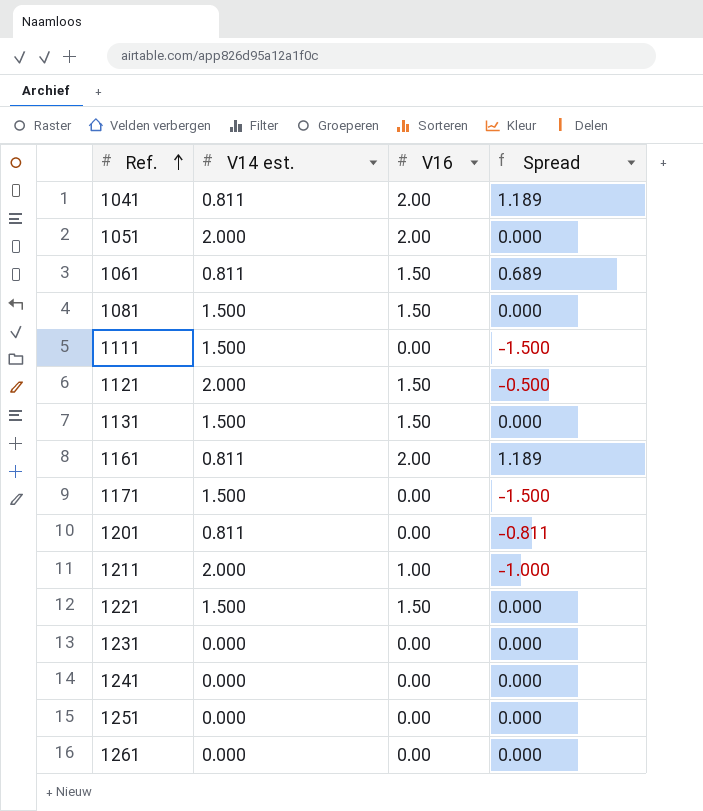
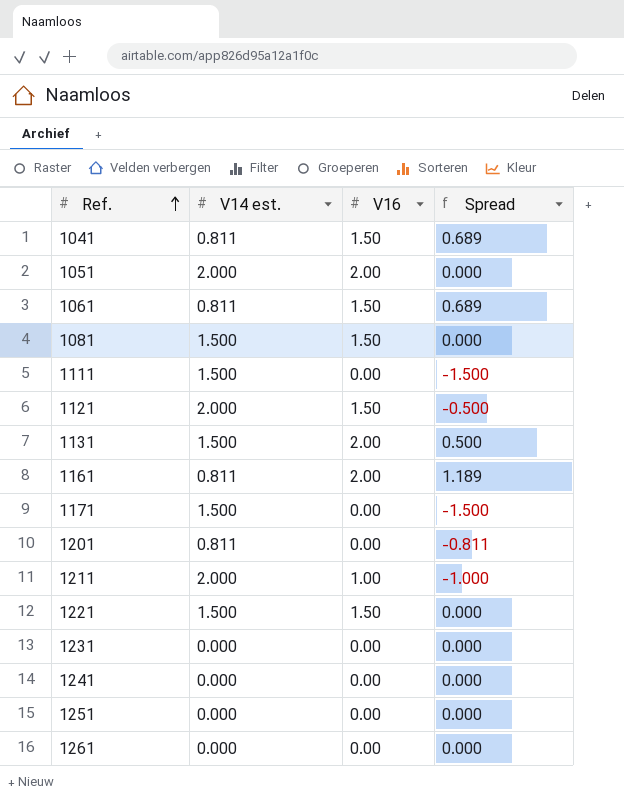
1041 | V16: 2.00 -> 1.50
1041 | Spread: 1.189 -> 0.689
1131 | V16: 1.50 -> 2.00
1131 | Spread: 0.000 -> 0.500

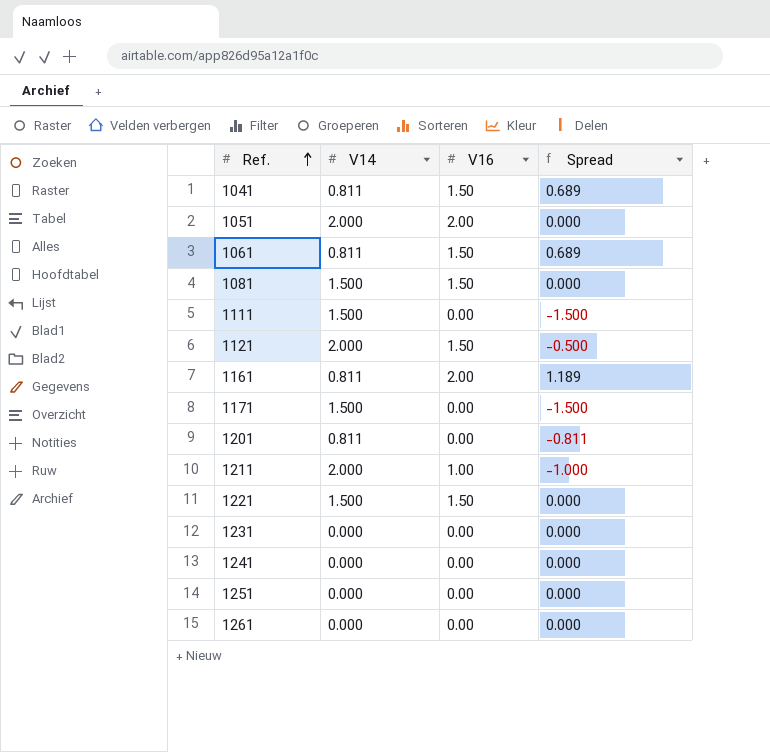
column name: V14 est. -> V14
row 1131: 1.500 | 2.00 | 0.500 -> none

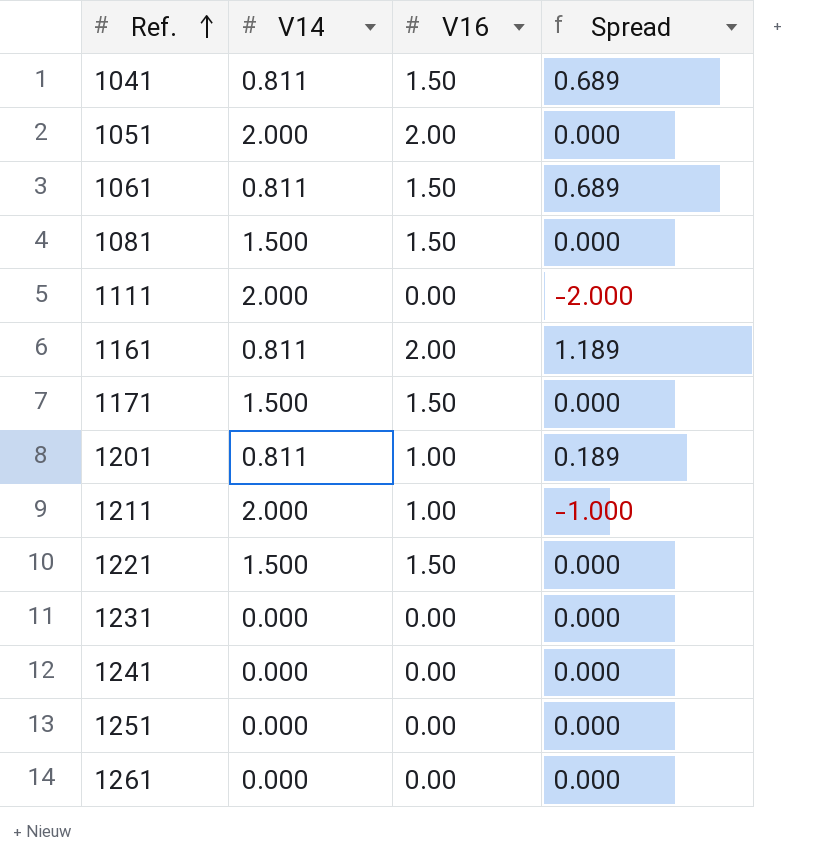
row 1121: 2.000 | 1.50 | -0.500 -> none
1111 | V14: 1.500 -> 2.000
1111 | Spread: -1.500 -> -2.000
1171 | V16: 0.00 -> 1.50
1171 | Spread: -1.500 -> 0.000
1201 | V16: 0.00 -> 1.00
1201 | Spread: -0.811 -> 0.189

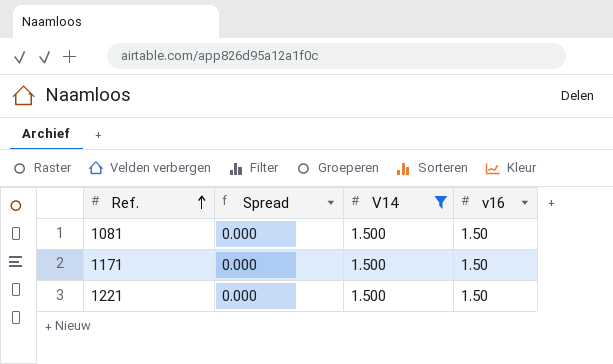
filter: none -> V14 = 1.500
column Spread | position: 4 -> 2
column name: V16 -> v16

